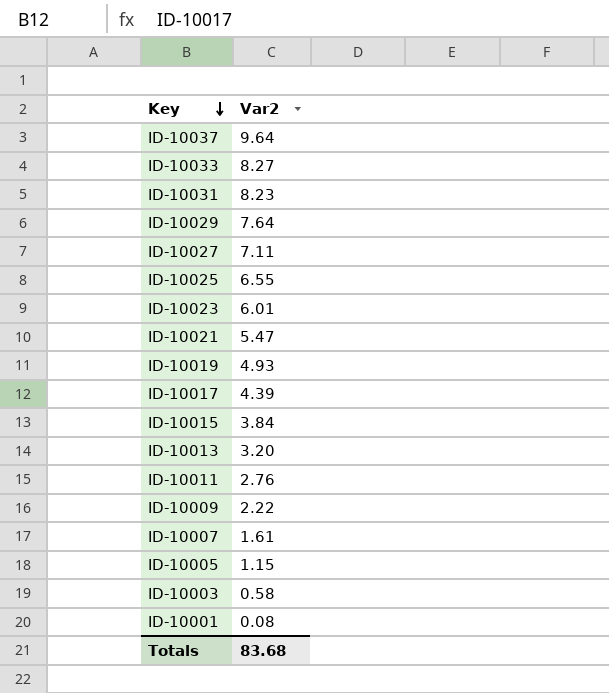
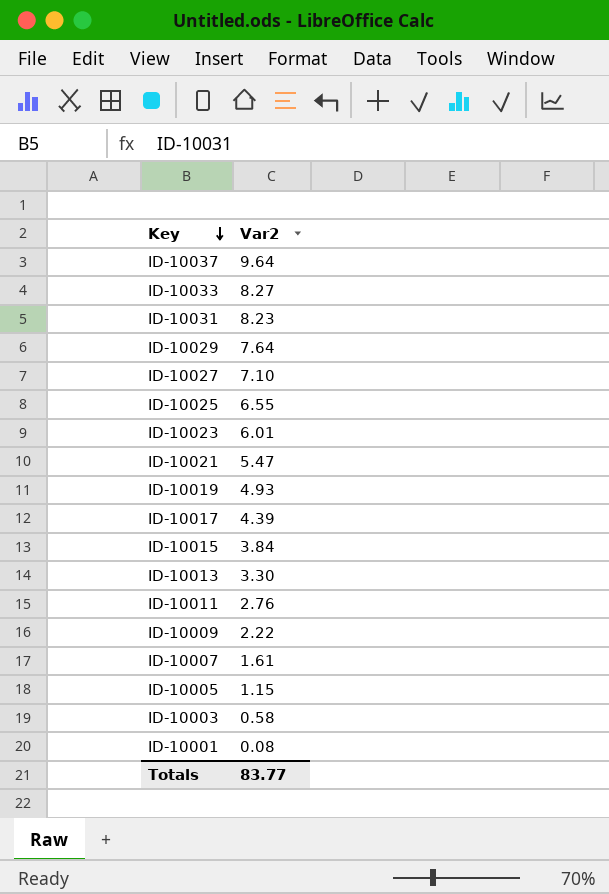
ID-10027 | Var2: 7.11 -> 7.10
ID-10013 | Var2: 3.20 -> 3.30
Totals | Var2: 83.68 -> 83.77

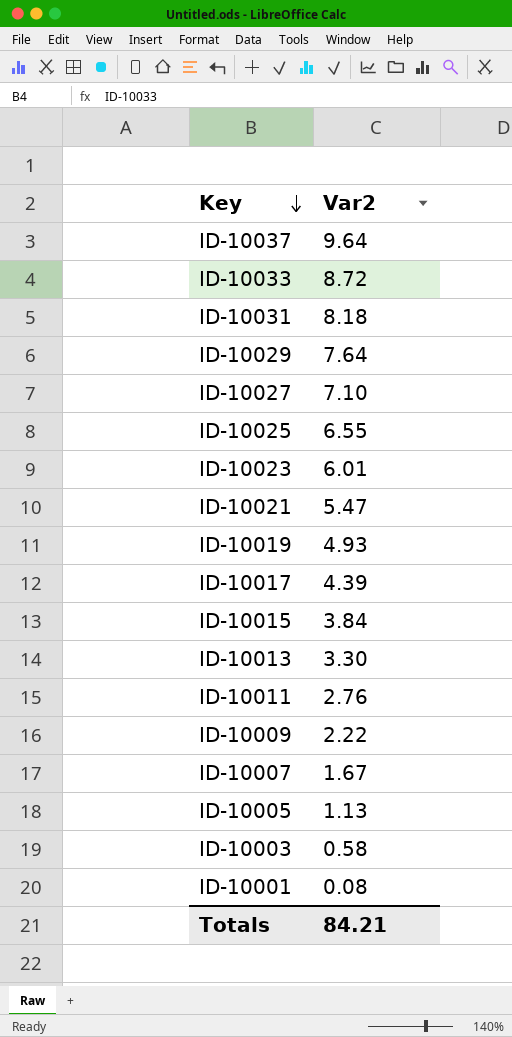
ID-10033 | Var2: 8.27 -> 8.72
ID-10031 | Var2: 8.23 -> 8.18
ID-10007 | Var2: 1.61 -> 1.67
ID-10005 | Var2: 1.15 -> 1.13
Totals | Var2: 83.77 -> 84.21

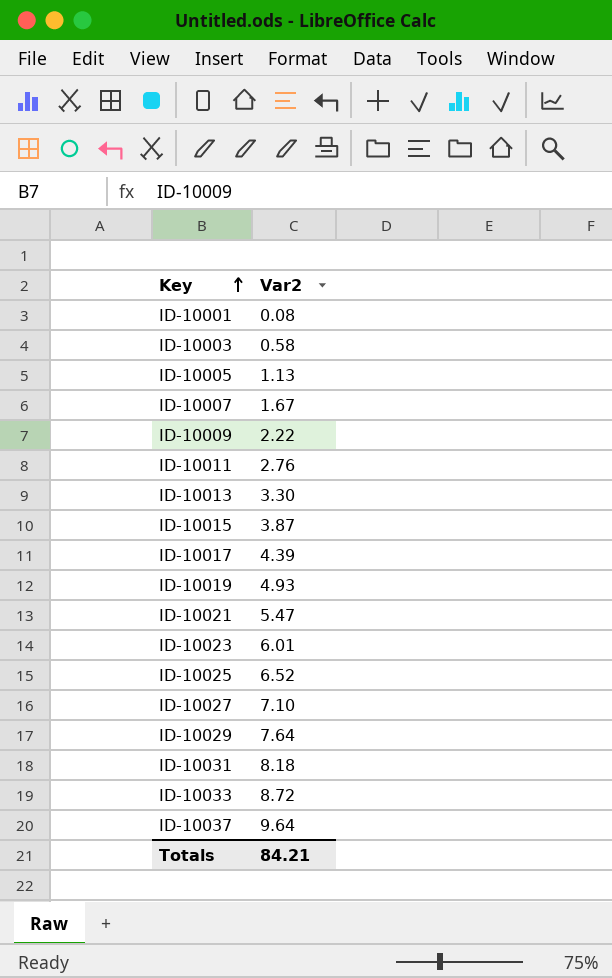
row order: Key descending -> Key ascending
ID-10015 | Var2: 3.84 -> 3.87
ID-10025 | Var2: 6.55 -> 6.52

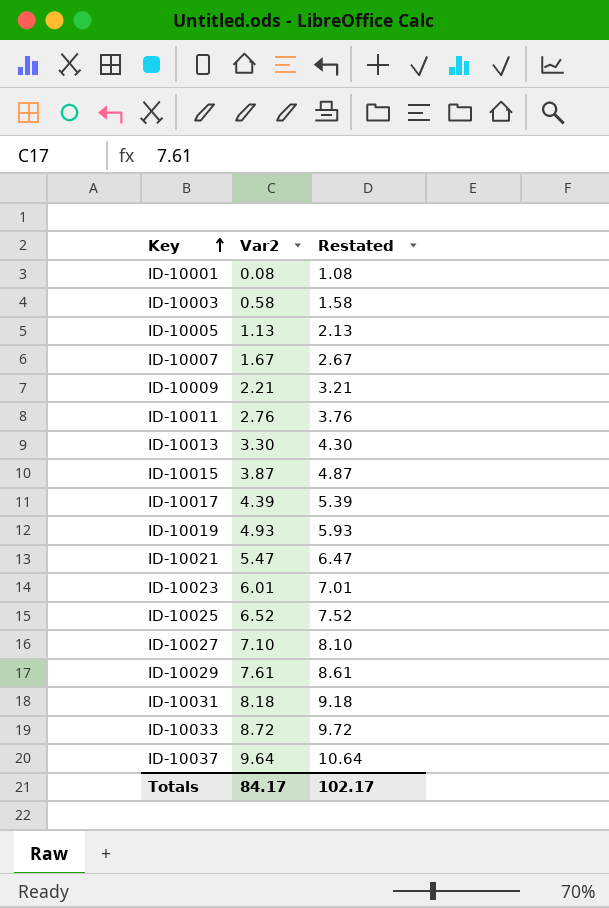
column Restated | formula: none -> [Var2] + 1
ID-10009 | Var2: 2.22 -> 2.21
ID-10029 | Var2: 7.64 -> 7.61
Totals | Var2: 84.21 -> 84.17

